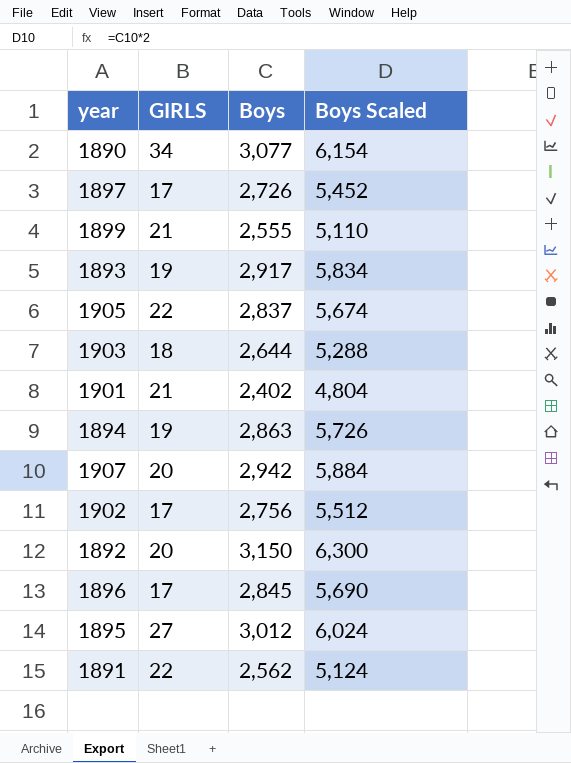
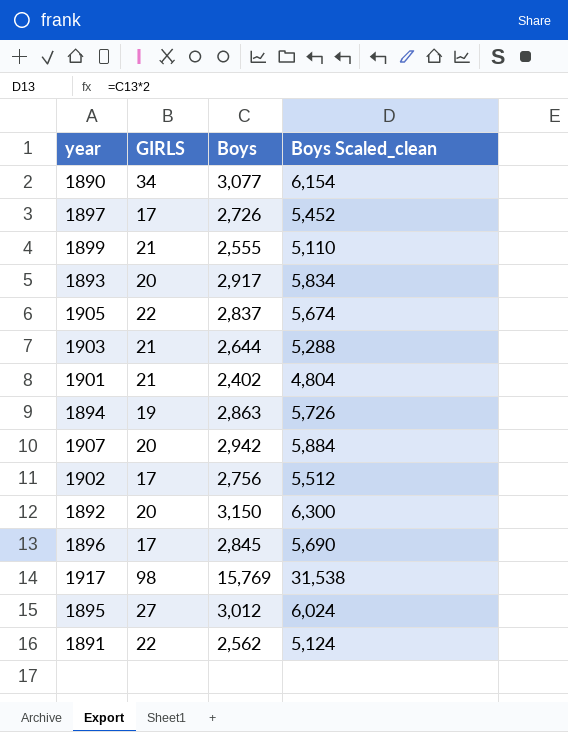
column name: Boys Scaled -> Boys Scaled_clean
1893 | GIRLS: 19 -> 20
1903 | GIRLS: 18 -> 21
row 1917: none -> 98 | 15,769 | 31,538

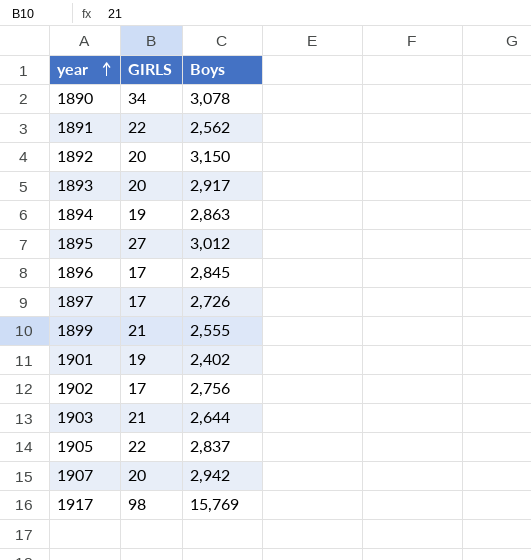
row order: none -> year ascending
column Boys Scaled_clean | formula: [Boys] * 2 -> none
1890 | Boys: 3,077 -> 3,078
1901 | GIRLS: 21 -> 19

